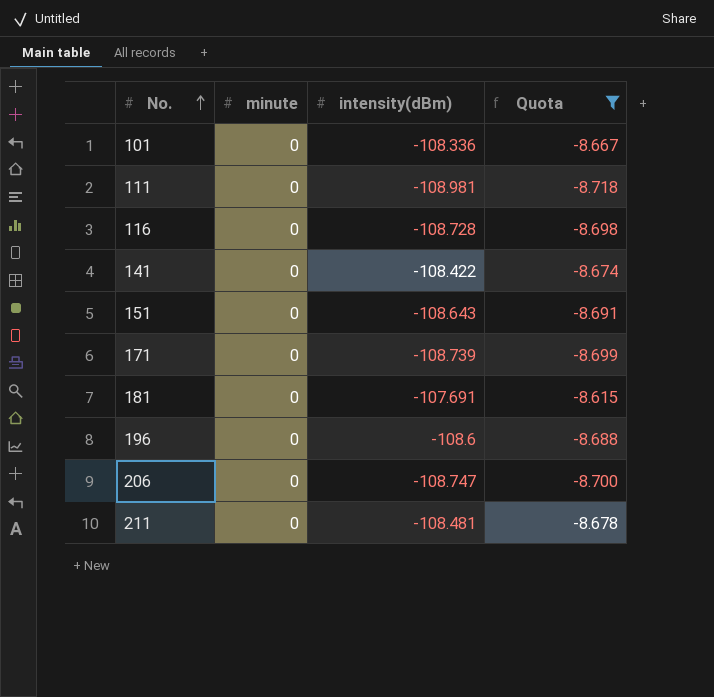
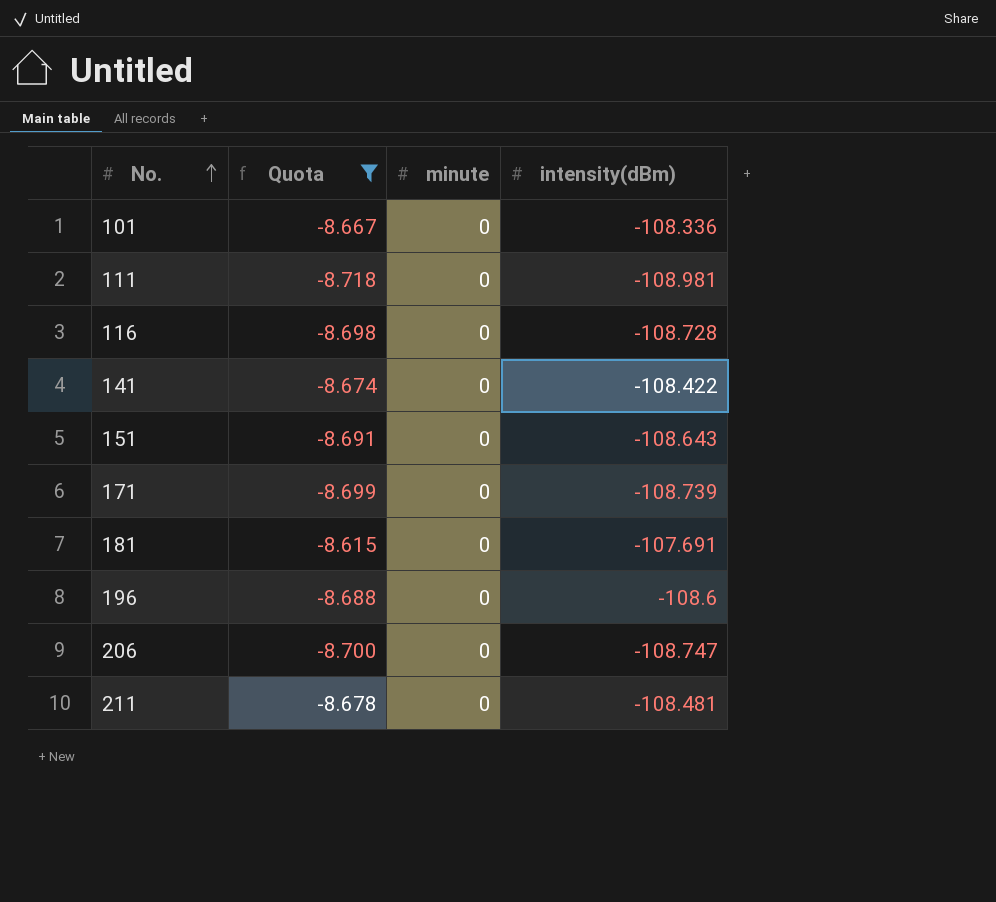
column Quota | position: 4 -> 2

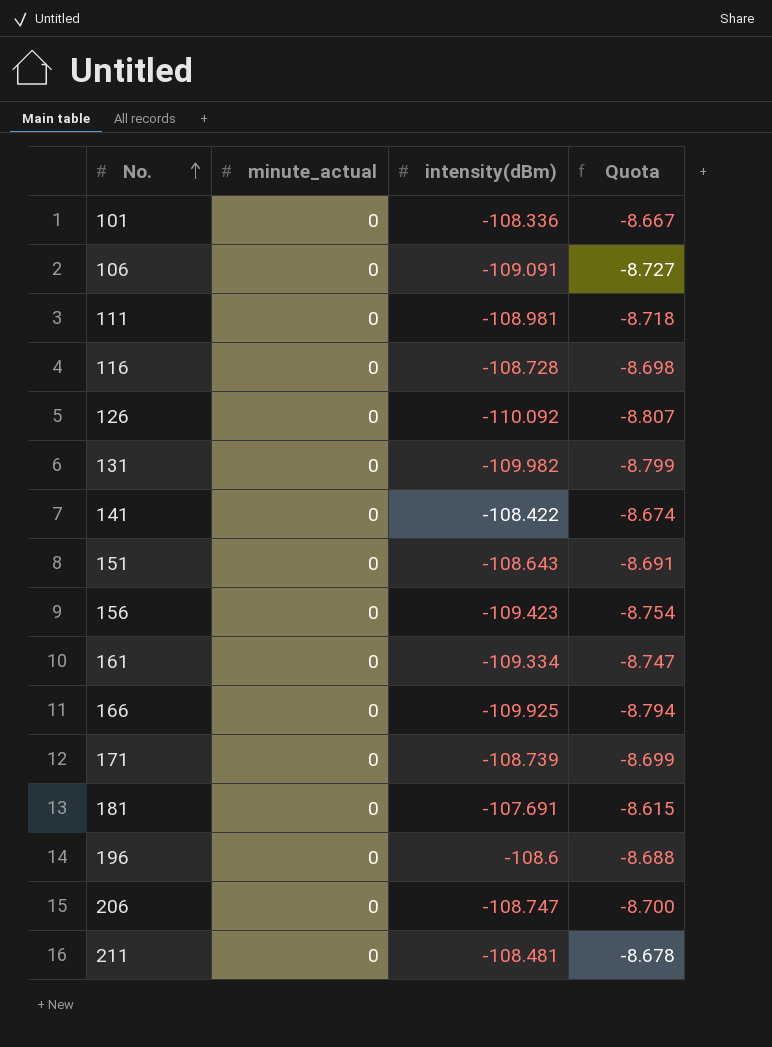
filter: Quota >= -8.718 -> none
column name: minute -> minute_actual
column Quota | position: 2 -> 4

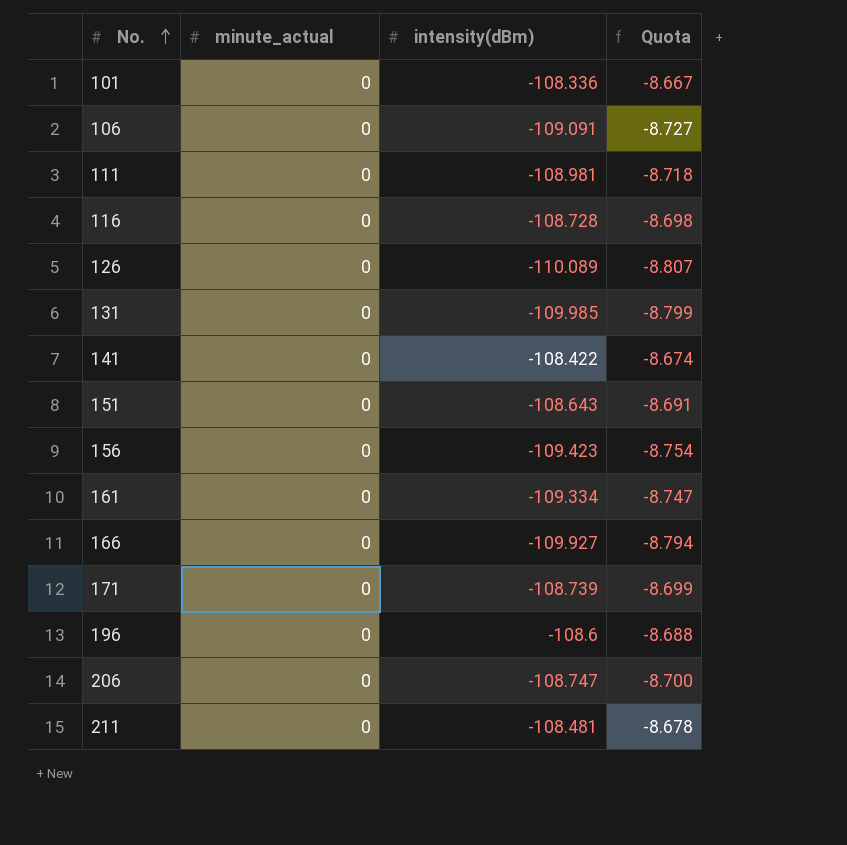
row 181: 0 | -107.691 | -8.615 -> none
126 | intensity(dBm): -110.092 -> -110.089
131 | intensity(dBm): -109.982 -> -109.985
166 | intensity(dBm): -109.925 -> -109.927

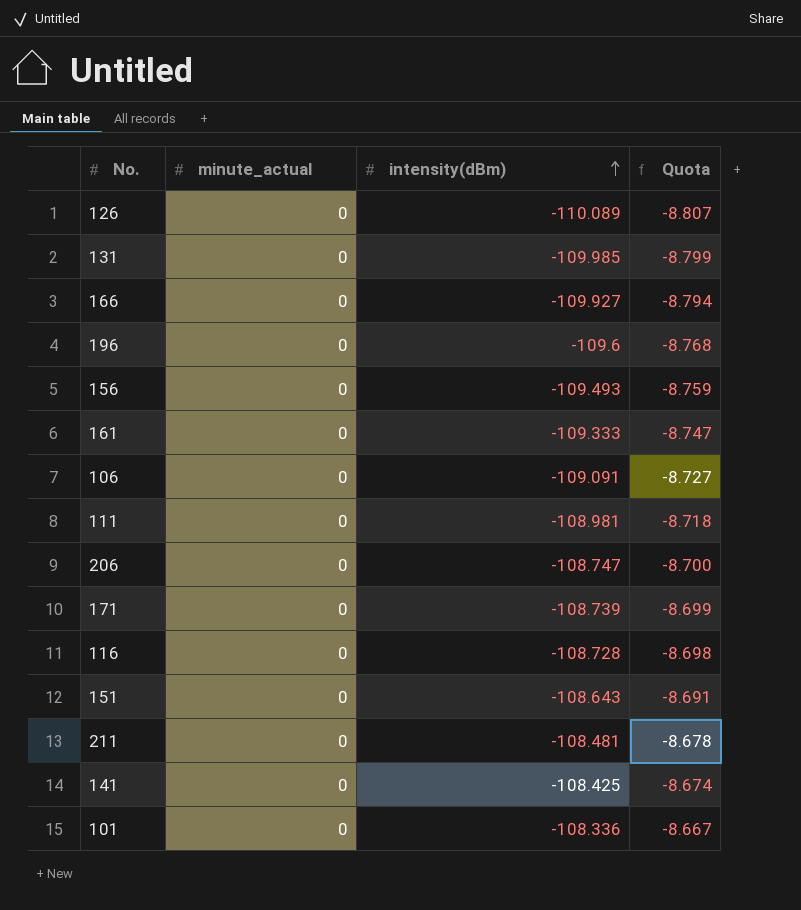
row order: No. ascending -> intensity(dBm) ascending
196 | intensity(dBm): -108.6 -> -109.6
196 | Quota: -8.688 -> -8.768
156 | intensity(dBm): -109.423 -> -109.493
156 | Quota: -8.754 -> -8.759
161 | intensity(dBm): -109.334 -> -109.333
141 | intensity(dBm): -108.422 -> -108.425

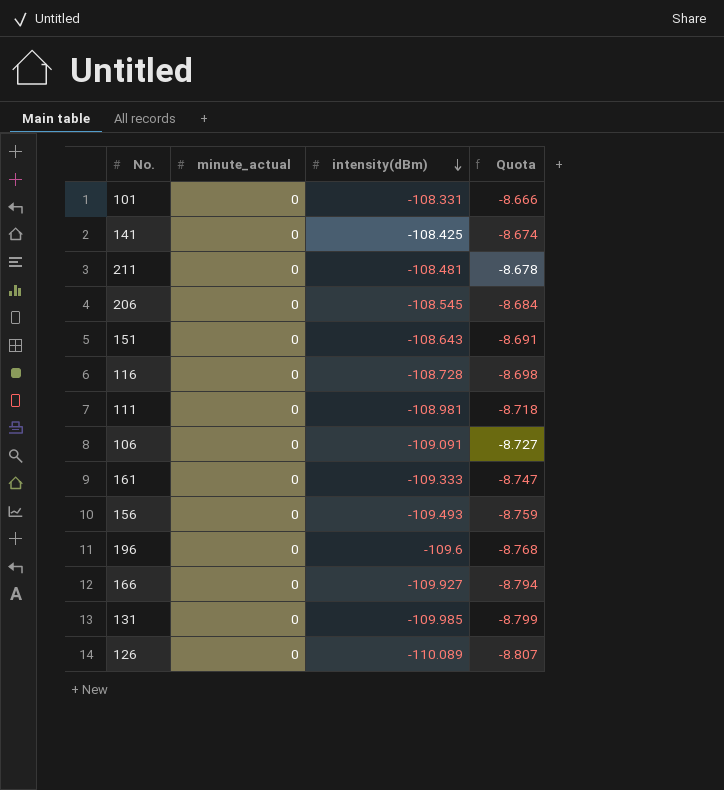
row order: intensity(dBm) ascending -> intensity(dBm) descending
row 171: 0 | -108.739 | -8.699 -> none
101 | intensity(dBm): -108.336 -> -108.331
101 | Quota: -8.667 -> -8.666
206 | intensity(dBm): -108.747 -> -108.545
206 | Quota: -8.700 -> -8.684

